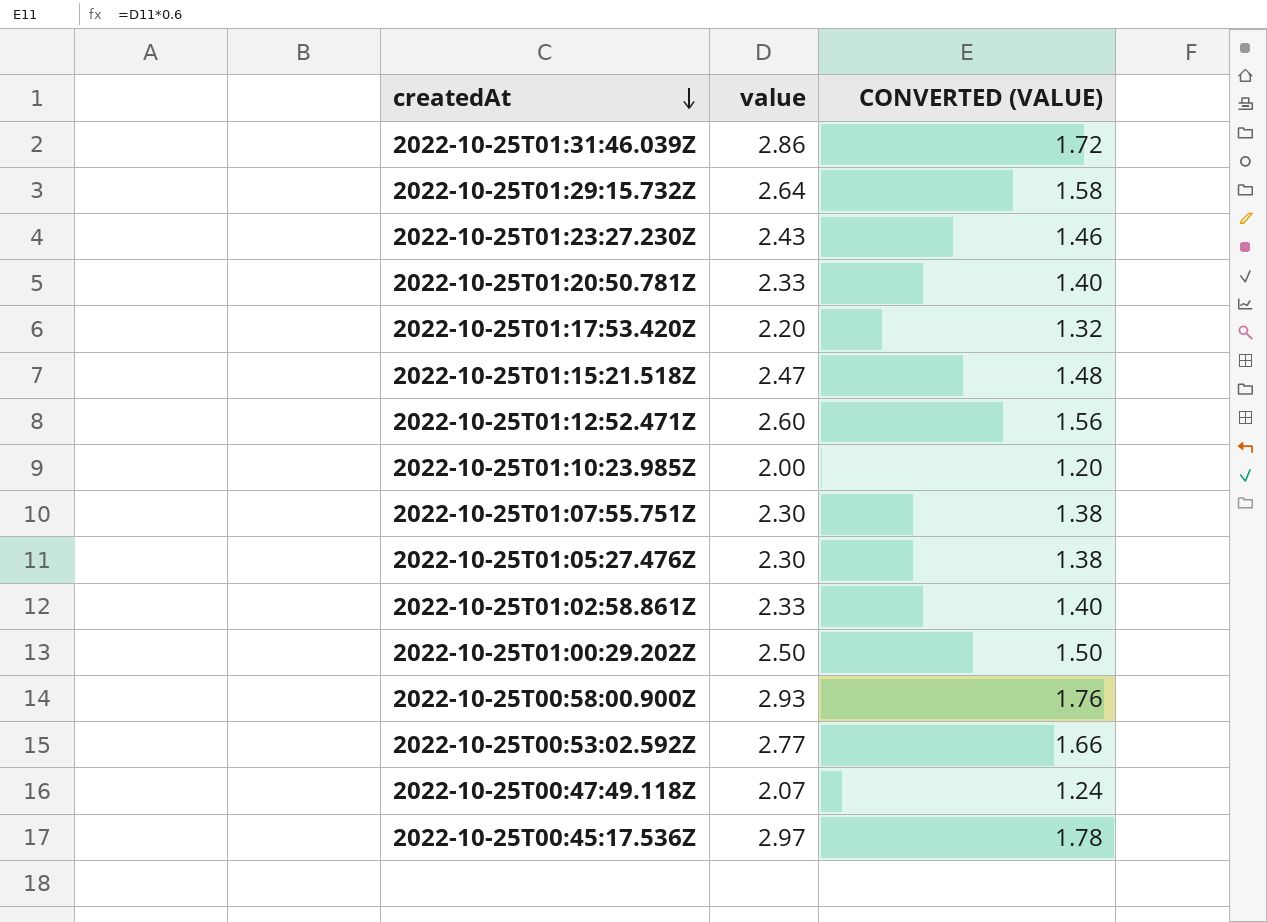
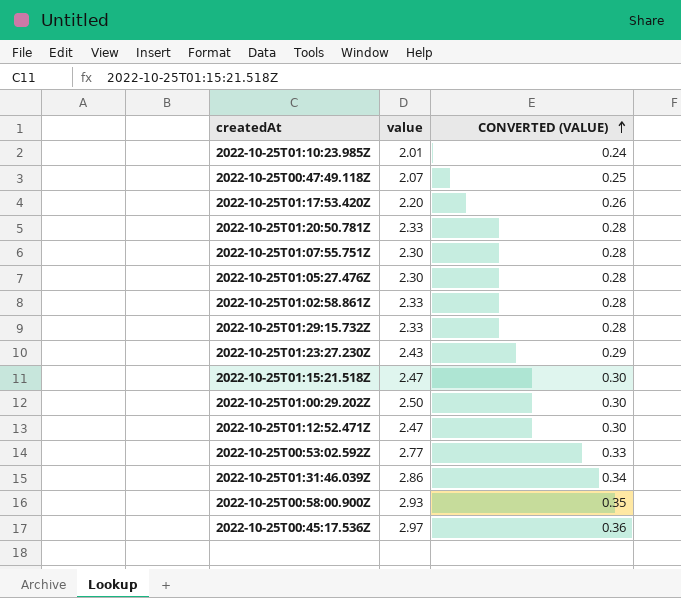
row order: createdAt descending -> CONVERTED (VALUE) ascending
column CONVERTED (VALUE) | formula: [value] * 0.6 -> [value] * 0.12
2022-10-25T01:10:23.985Z | value: 2.00 -> 2.01
2022-10-25T01:29:15.732Z | value: 2.64 -> 2.33
2022-10-25T01:12:52.471Z | value: 2.60 -> 2.47

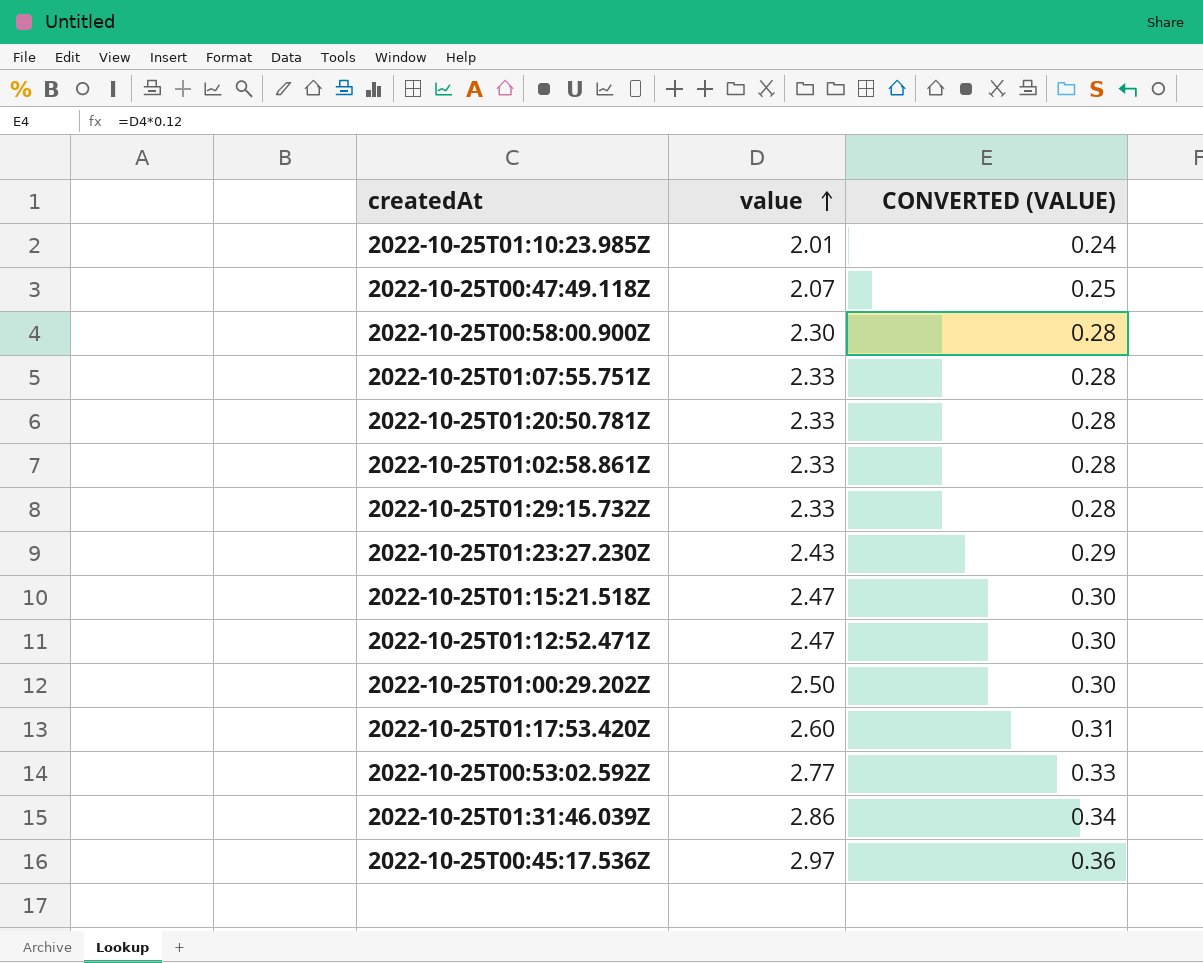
row order: CONVERTED (VALUE) ascending -> value ascending
row 2022-10-25T01:05:27.476Z: 2.30 | 0.28 -> none
2022-10-25T00:58:00.900Z | value: 2.93 -> 2.30
2022-10-25T00:58:00.900Z | CONVERTED (VALUE): 0.35 -> 0.28
2022-10-25T01:07:55.751Z | value: 2.30 -> 2.33
2022-10-25T01:17:53.420Z | value: 2.20 -> 2.60
2022-10-25T01:17:53.420Z | CONVERTED (VALUE): 0.26 -> 0.31

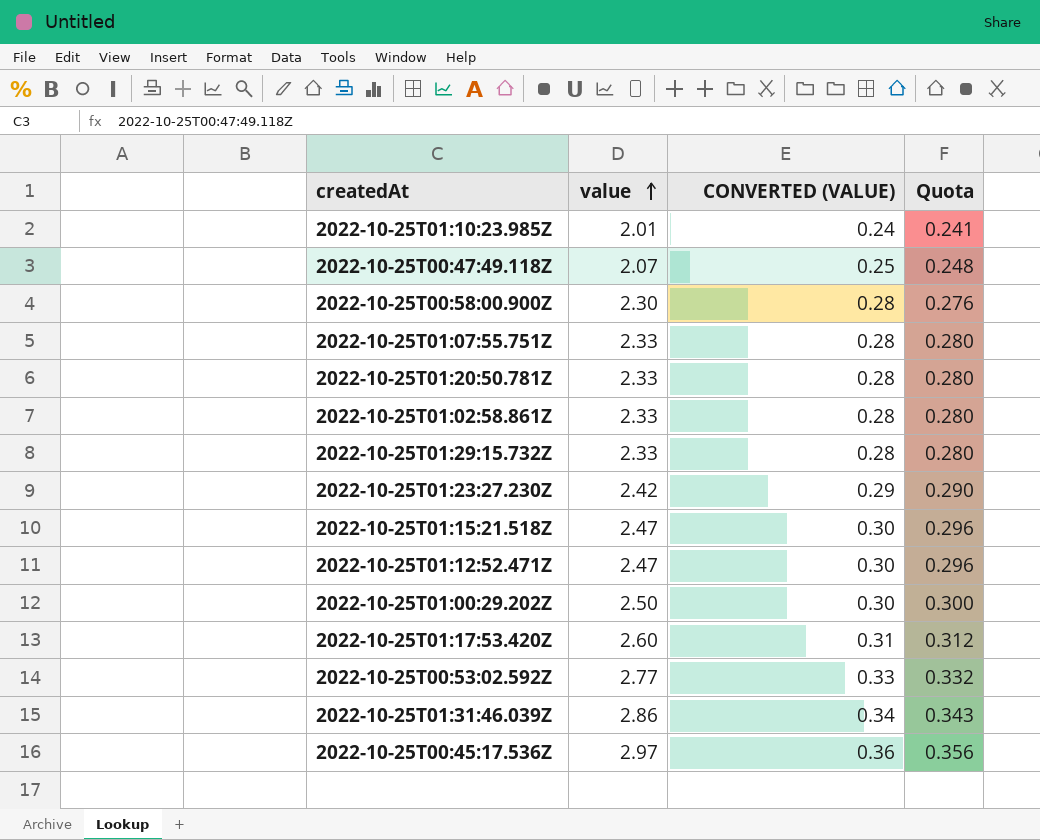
column Quota | formula: none -> [value] * 0.12
2022-10-25T01:23:27.230Z | value: 2.43 -> 2.42

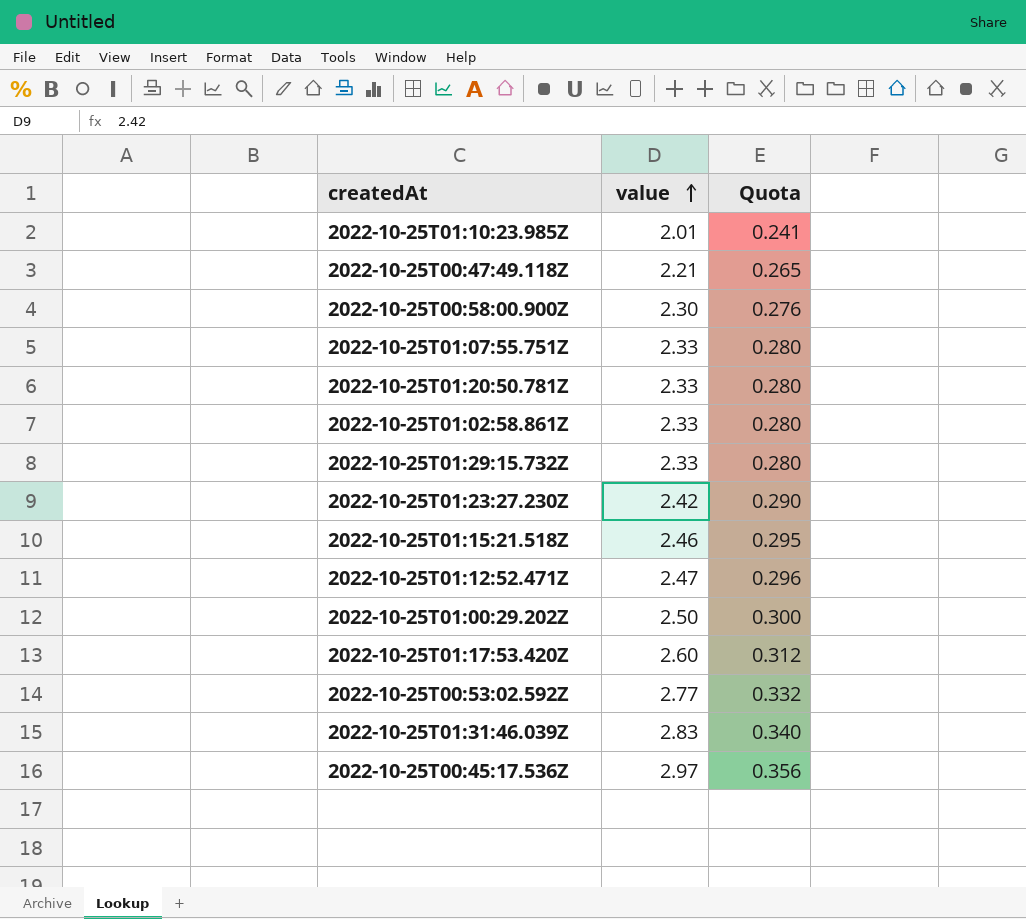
column CONVERTED (VALUE) | formula: [value] * 0.12 -> none
2022-10-25T00:47:49.118Z | value: 2.07 -> 2.21
2022-10-25T00:47:49.118Z | Quota: 0.248 -> 0.265
2022-10-25T01:15:21.518Z | value: 2.47 -> 2.46
2022-10-25T01:15:21.518Z | Quota: 0.296 -> 0.295
2022-10-25T01:31:46.039Z | value: 2.86 -> 2.83
2022-10-25T01:31:46.039Z | Quota: 0.343 -> 0.340

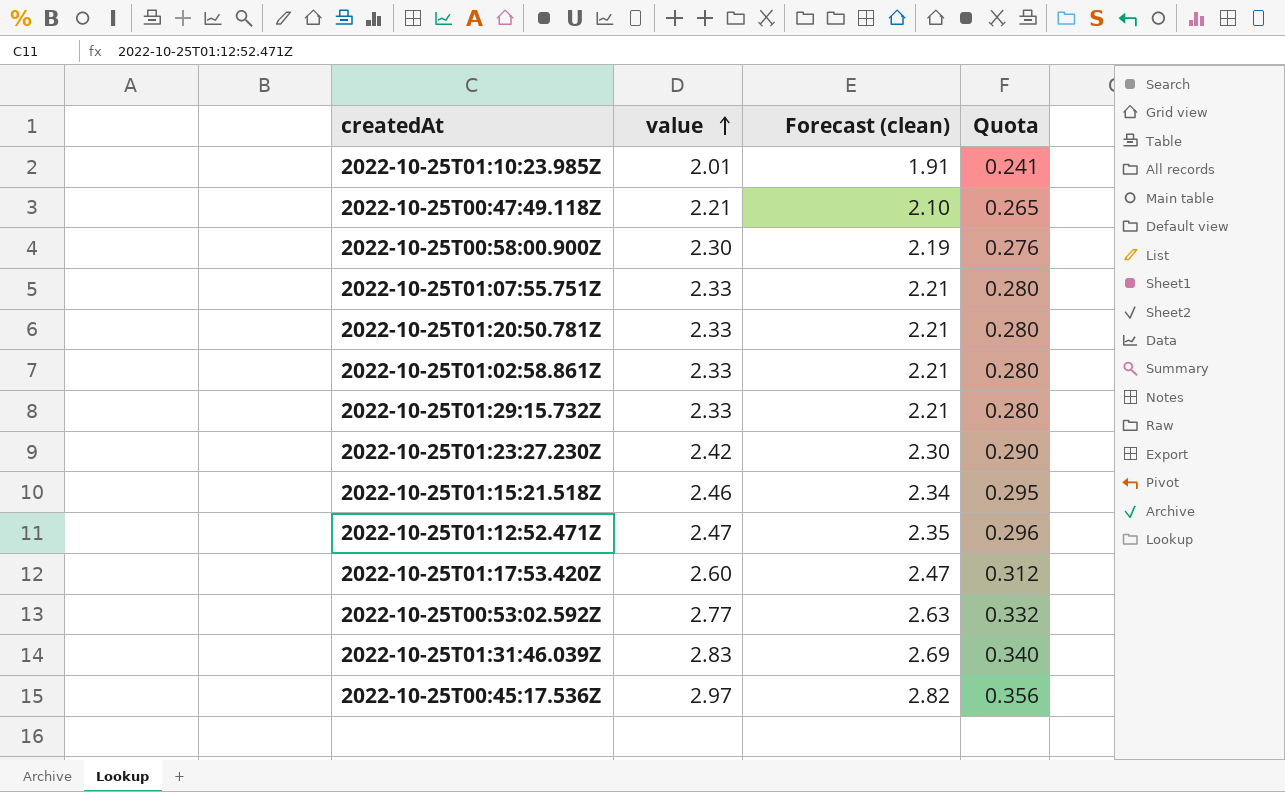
column Forecast (clean) | formula: none -> [value] * 0.95
row 2022-10-25T01:00:29.202Z: 2.50 | 0.300 -> none

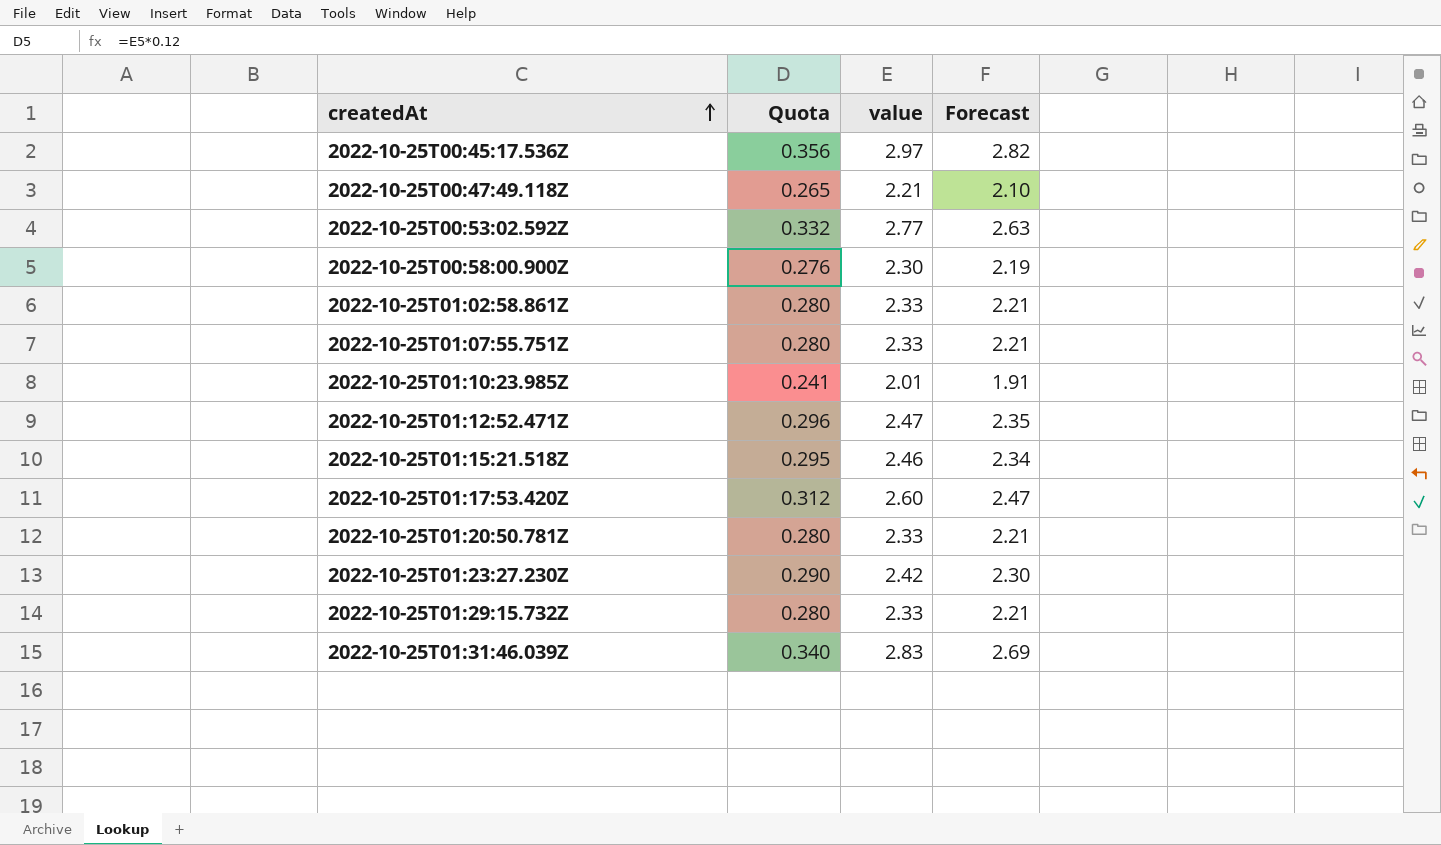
row order: value ascending -> createdAt ascending
column Quota | position: 4 -> 2
column name: Forecast (clean) -> Forecast

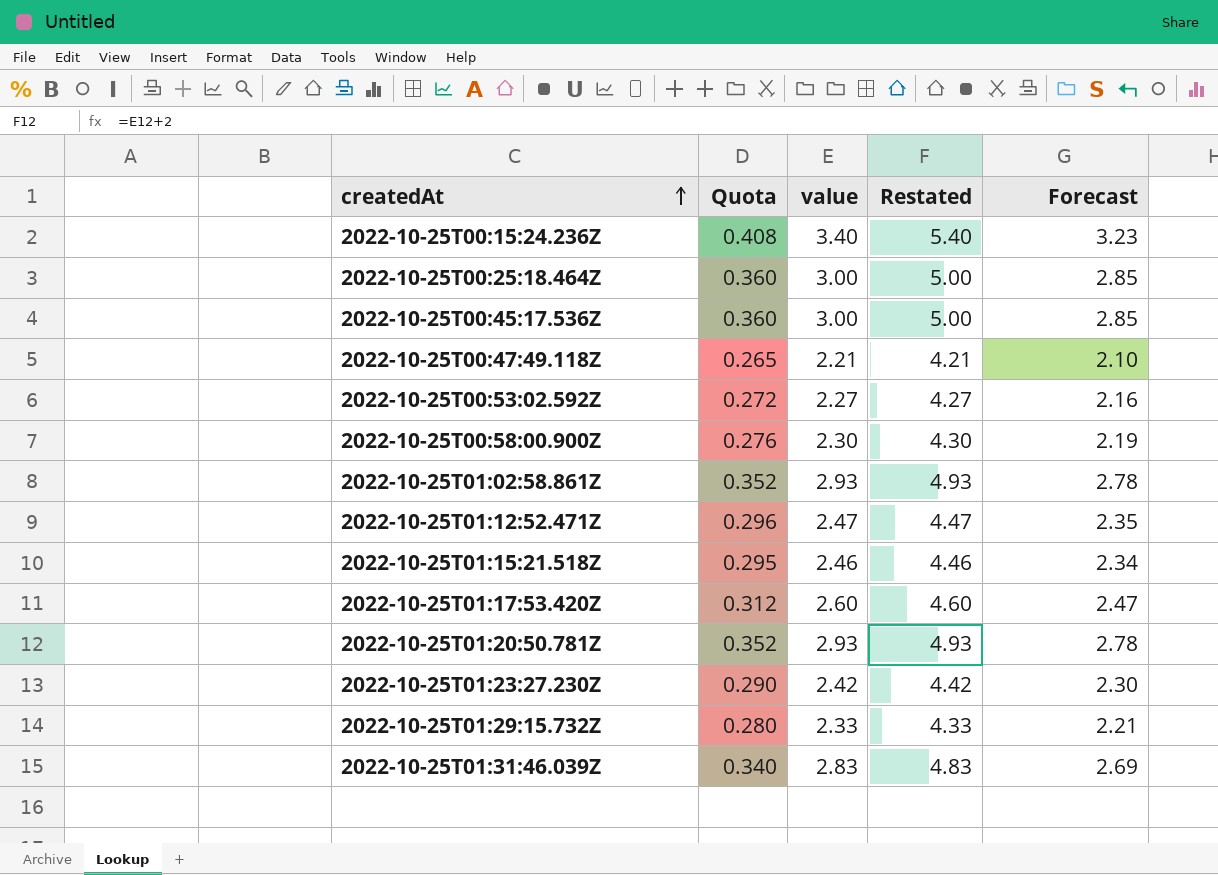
column Restated | formula: none -> [value] + 2
row 2022-10-25T01:07:55.751Z: 0.280 | 2.33 | 2.21 -> none
row 2022-10-25T01:10:23.985Z: 0.241 | 2.01 | 1.91 -> none
row 2022-10-25T00:15:24.236Z: none -> 0.408 | 3.40 | 5.40 | 3.23
row 2022-10-25T00:25:18.464Z: none -> 0.360 | 3.00 | 5.00 | 2.85
2022-10-25T00:45:17.536Z | Quota: 0.356 -> 0.360
2022-10-25T00:45:17.536Z | value: 2.97 -> 3.00
2022-10-25T00:45:17.536Z | Forecast: 2.82 -> 2.85
2022-10-25T00:53:02.592Z | Quota: 0.332 -> 0.272
2022-10-25T00:53:02.592Z | value: 2.77 -> 2.27
2022-10-25T00:53:02.592Z | Forecast: 2.63 -> 2.16
2022-10-25T01:02:58.861Z | Quota: 0.280 -> 0.352
2022-10-25T01:02:58.861Z | value: 2.33 -> 2.93
2022-10-25T01:02:58.861Z | Forecast: 2.21 -> 2.78
2022-10-25T01:20:50.781Z | Quota: 0.280 -> 0.352
2022-10-25T01:20:50.781Z | value: 2.33 -> 2.93
2022-10-25T01:20:50.781Z | Forecast: 2.21 -> 2.78

